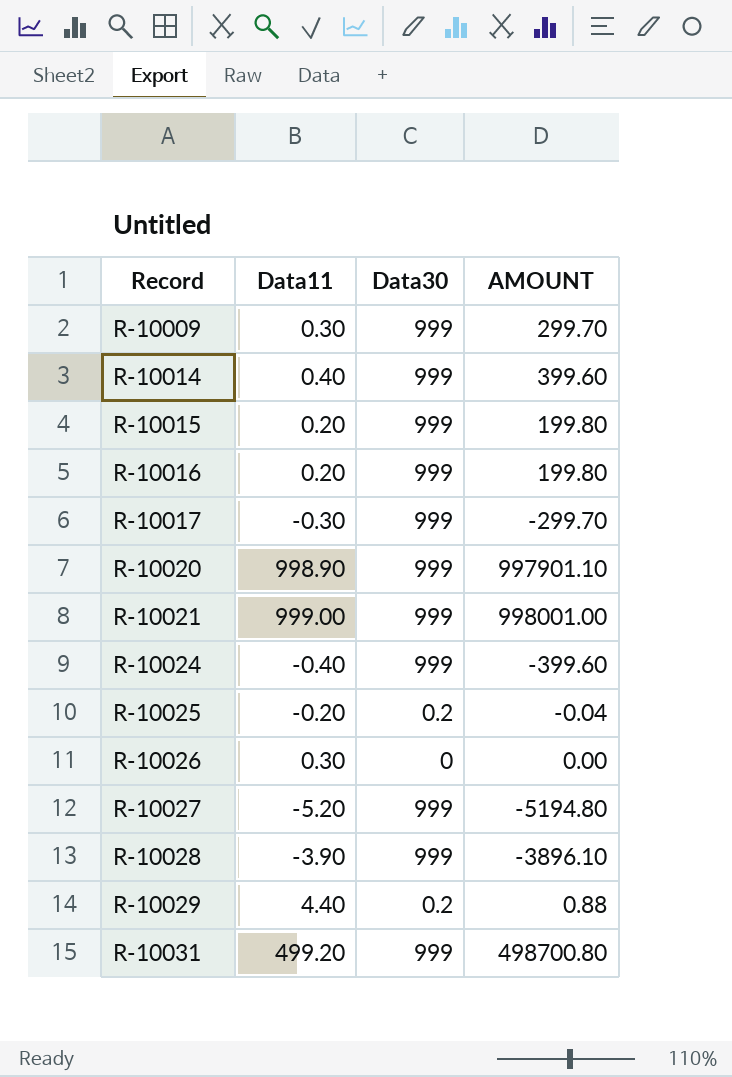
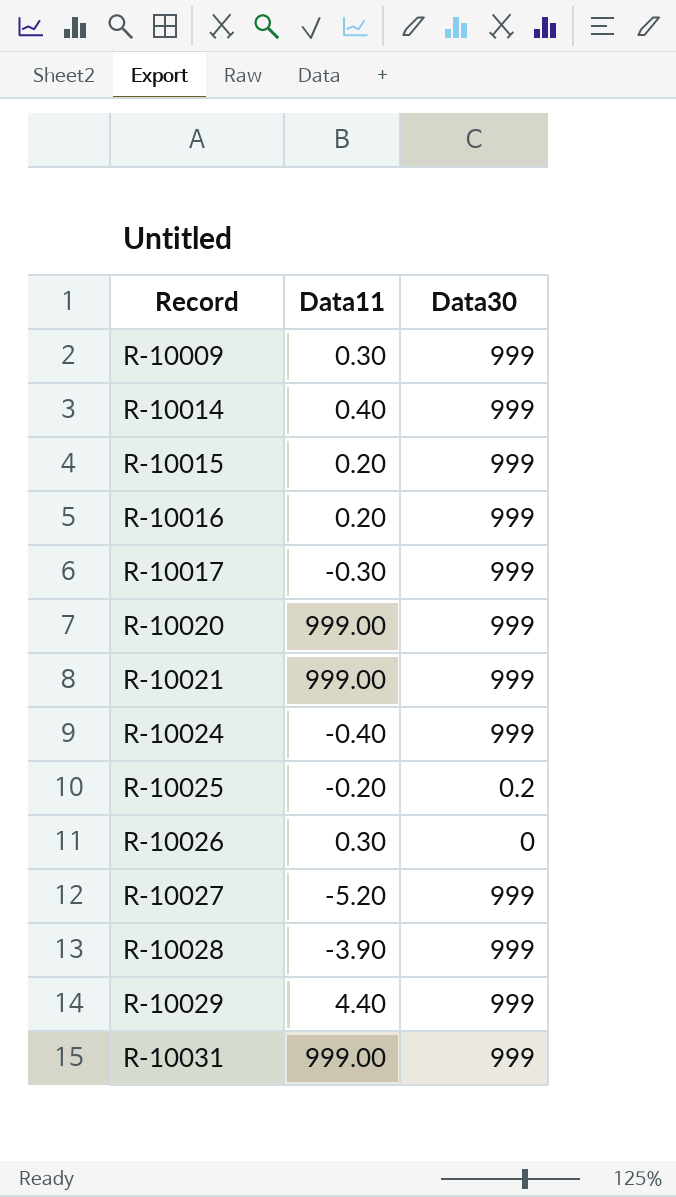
column AMOUNT | formula: [Data11] * [Data30] -> none
R-10020 | Data11: 998.90 -> 999.00
R-10029 | Data30: 0.2 -> 999
R-10031 | Data11: 499.20 -> 999.00

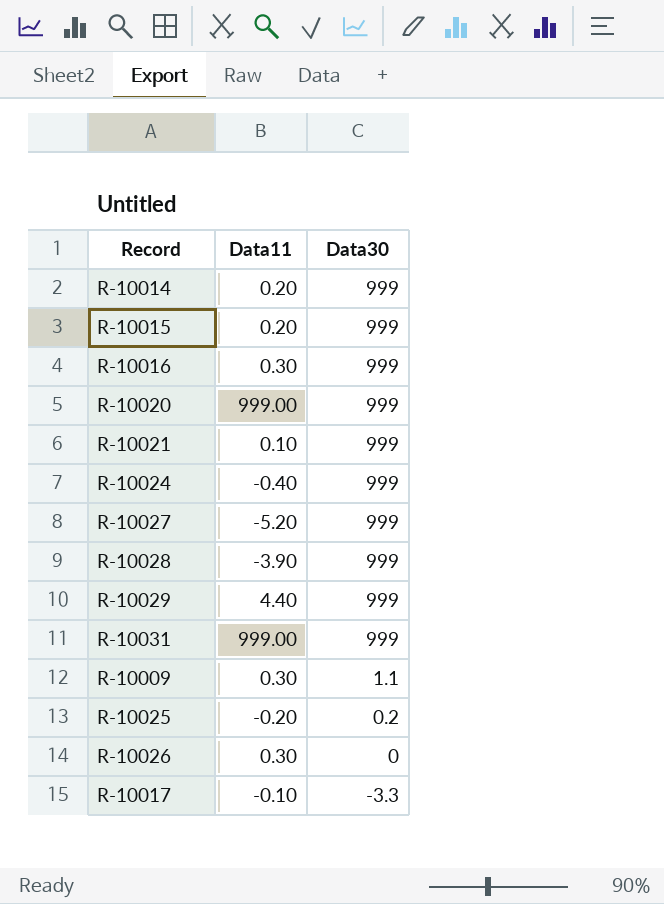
row order: Record ascending -> Data30 descending
R-10014 | Data11: 0.40 -> 0.20
R-10016 | Data11: 0.20 -> 0.30
R-10021 | Data11: 999.00 -> 0.10
R-10009 | Data30: 999 -> 1.1
R-10017 | Data11: -0.30 -> -0.10
R-10017 | Data30: 999 -> -3.3

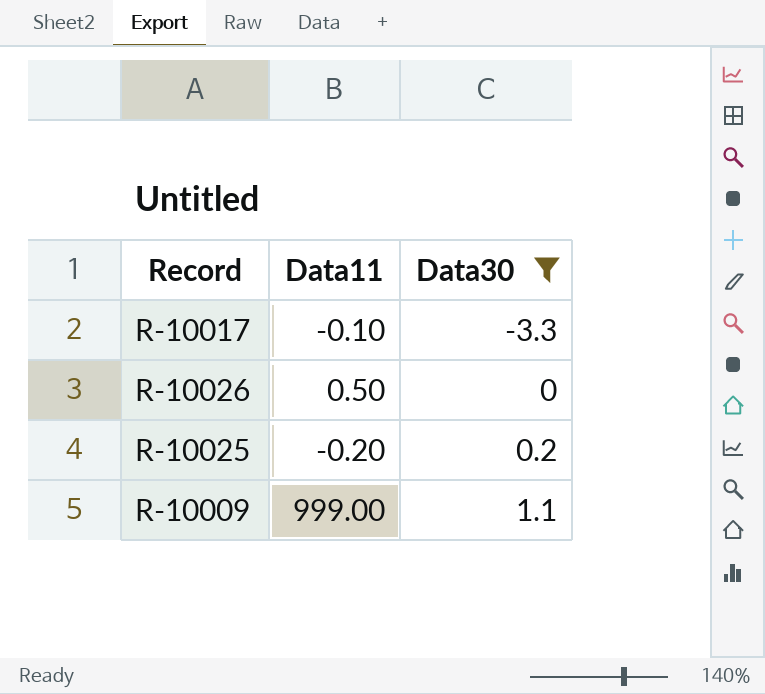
filter: none -> Data30 != 999
row order: Data30 descending -> Data30 ascending
R-10026 | Data11: 0.30 -> 0.50
R-10009 | Data11: 0.30 -> 999.00

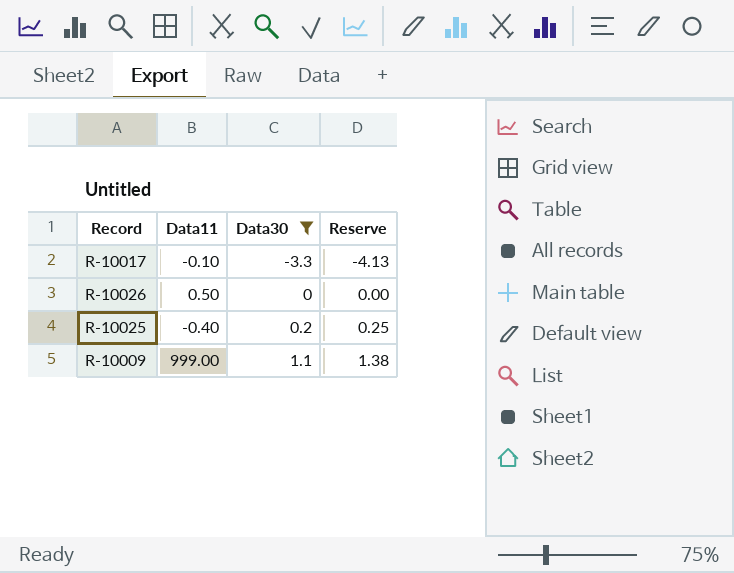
column Reserve | formula: none -> [Data30] * 1.25
R-10025 | Data11: -0.20 -> -0.40

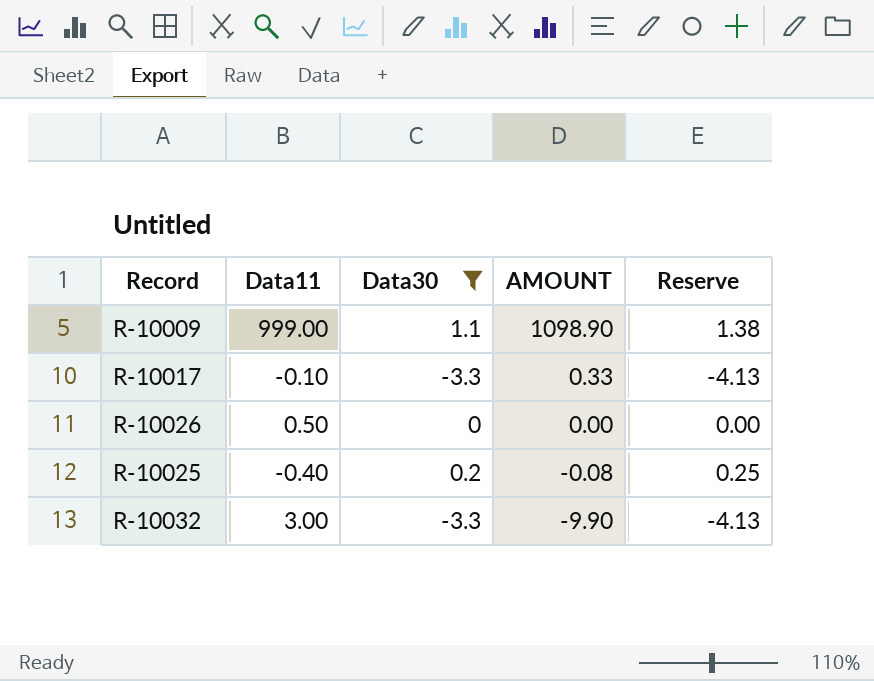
row order: Data30 ascending -> AMOUNT descending
column AMOUNT | formula: none -> [Data11] * [Data30]
row R-10032: none -> 3.00 | -3.3 | -9.90 | -4.13

